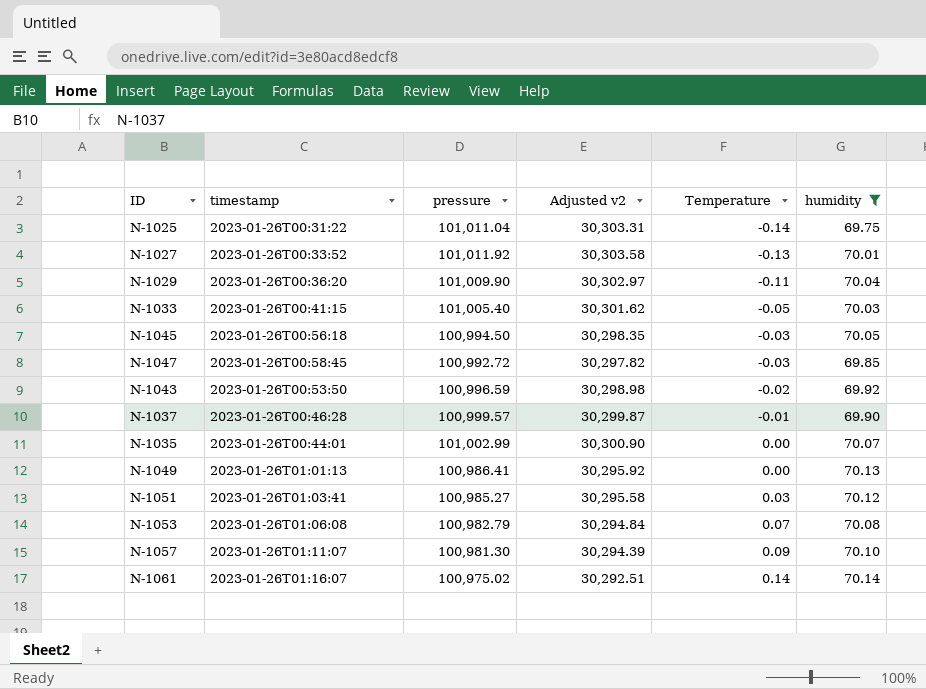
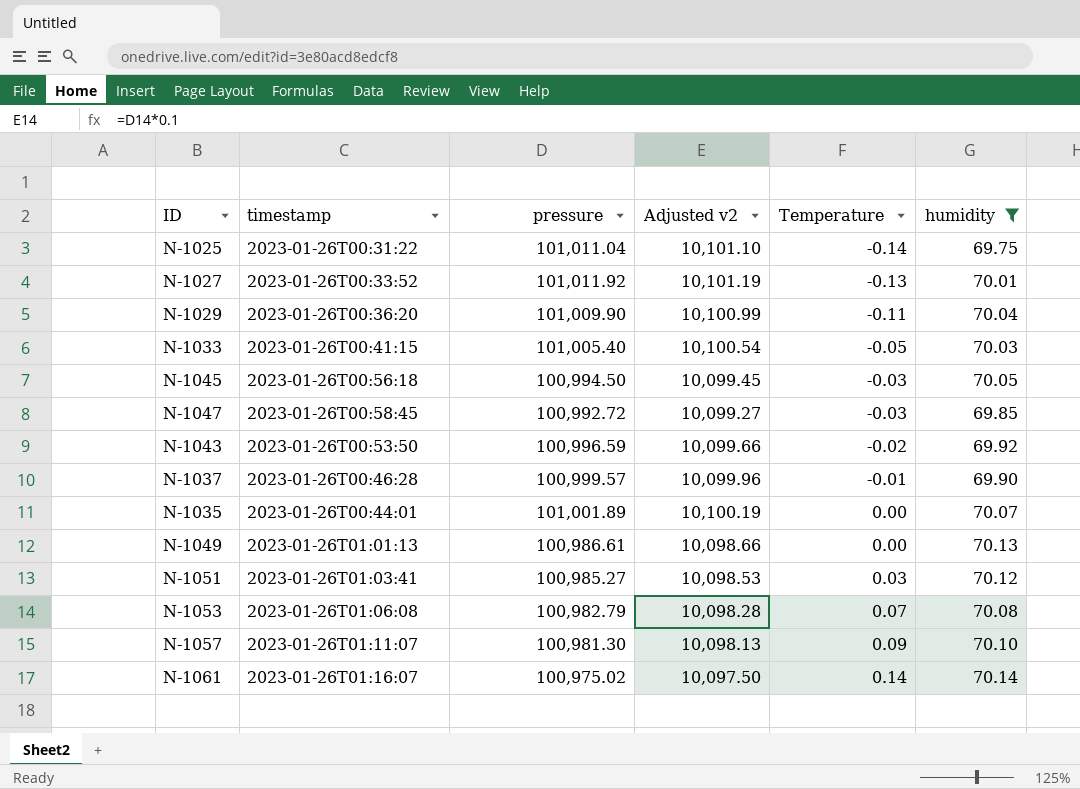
column Adjusted v2 | formula: [pressure] * 0.3 -> [pressure] * 0.1
N-1035 | pressure: 101,002.99 -> 101,001.89
N-1049 | pressure: 100,986.41 -> 100,986.61

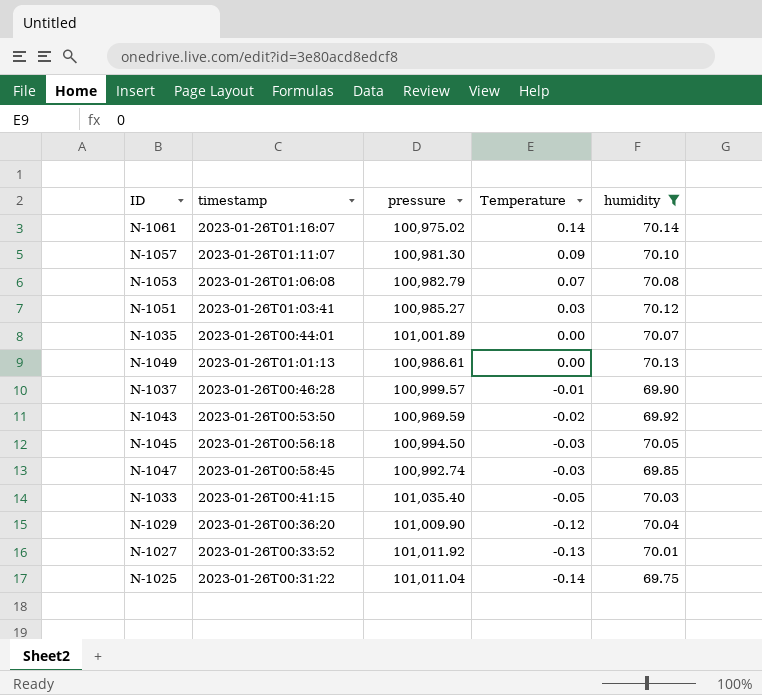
row order: Temperature ascending -> Temperature descending
column Adjusted v2 | formula: [pressure] * 0.1 -> none
N-1043 | pressure: 100,996.59 -> 100,969.59
N-1047 | pressure: 100,992.72 -> 100,992.74
N-1033 | pressure: 101,005.40 -> 101,035.40
N-1029 | Temperature: -0.11 -> -0.12

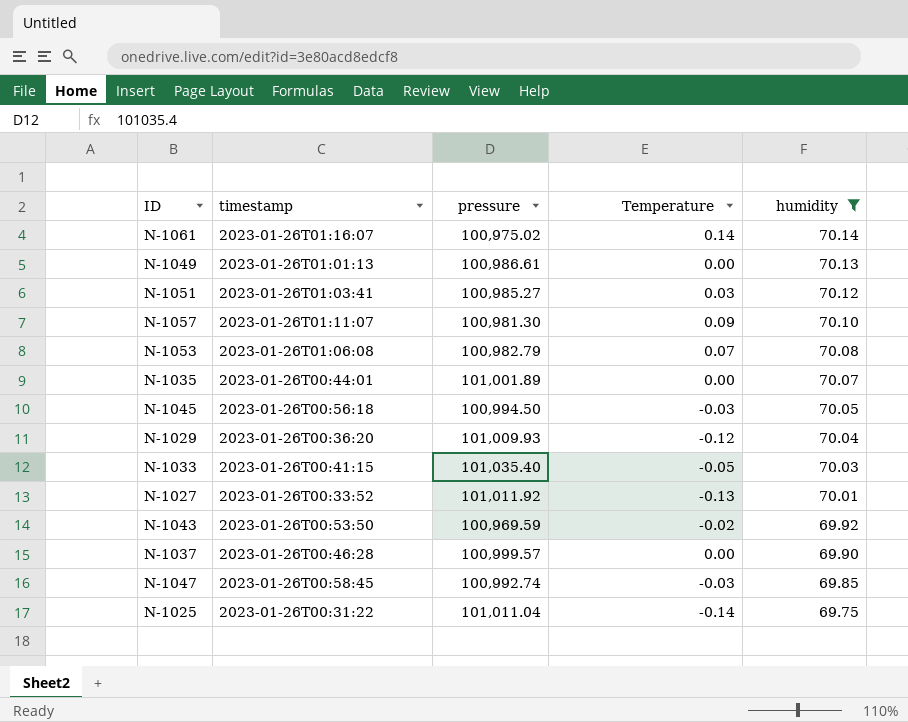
row order: Temperature descending -> humidity descending
N-1029 | pressure: 101,009.90 -> 101,009.93
N-1037 | Temperature: -0.01 -> 0.00

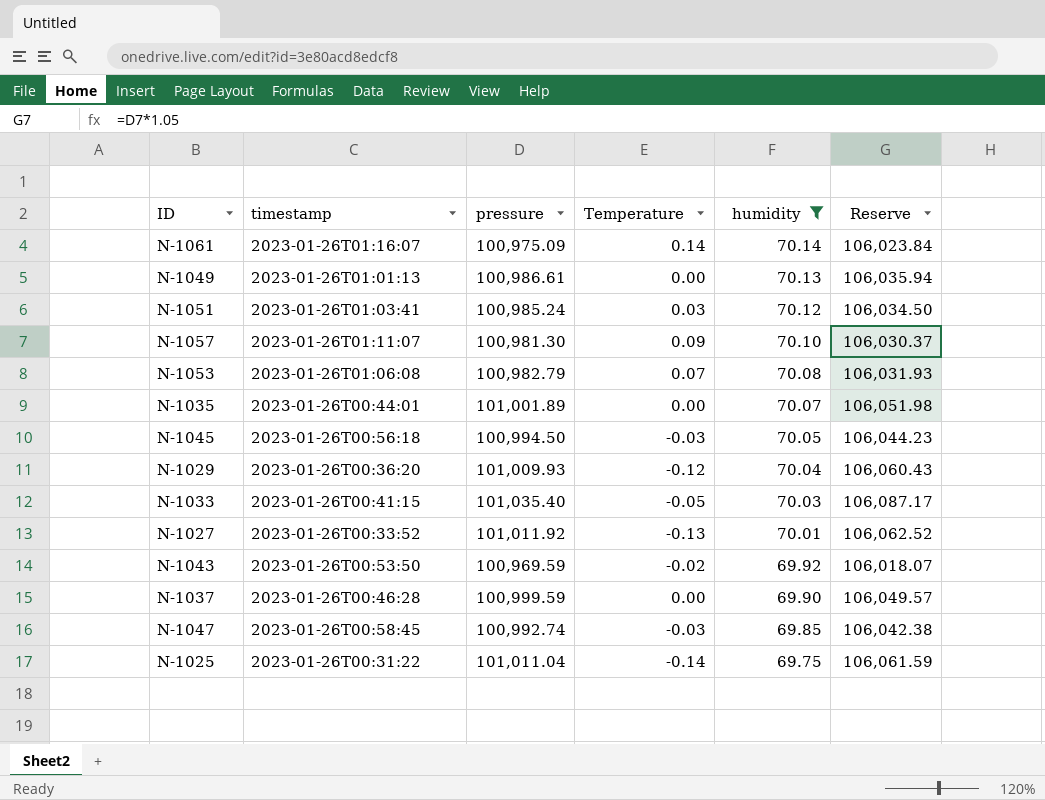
column Reserve | formula: none -> [pressure] * 1.05
N-1061 | pressure: 100,975.02 -> 100,975.09
N-1051 | pressure: 100,985.27 -> 100,985.24
N-1037 | pressure: 100,999.57 -> 100,999.59

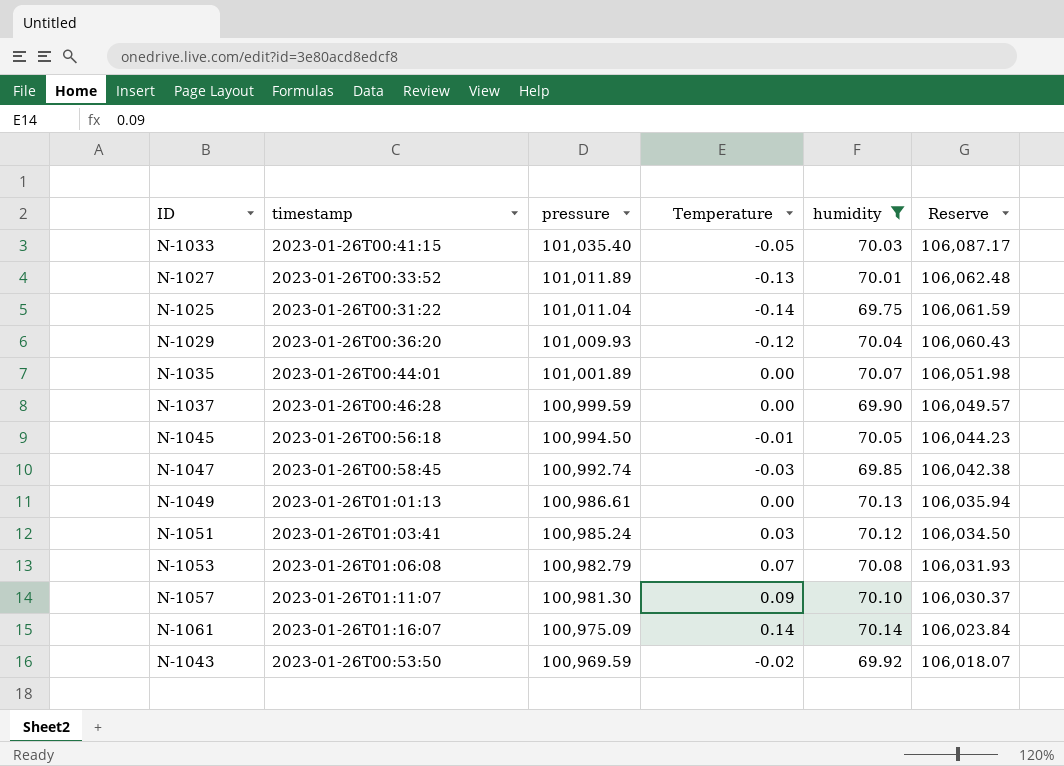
row order: humidity descending -> pressure descending
N-1027 | pressure: 101,011.92 -> 101,011.89
N-1027 | Reserve: 106,062.52 -> 106,062.48
N-1045 | Temperature: -0.03 -> -0.01

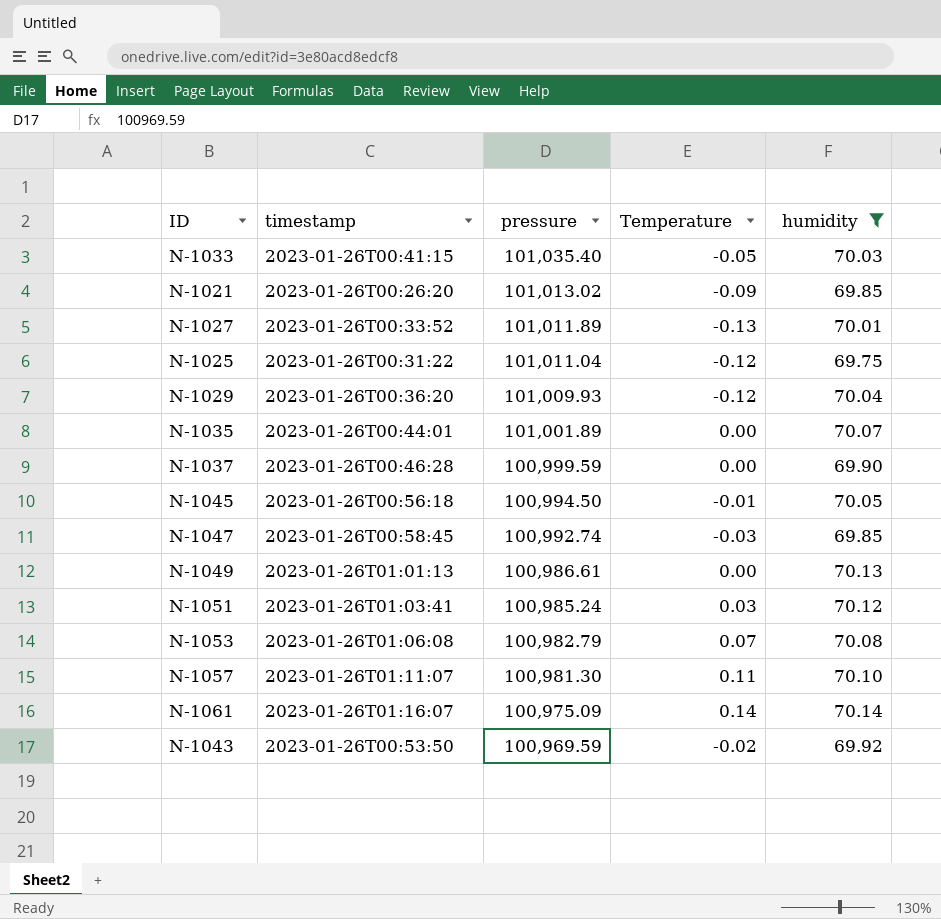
column Reserve | formula: [pressure] * 1.05 -> none
row N-1021: none -> 2023-01-26T00:26:20 | 101,013.02 | -0.09 | 69.85
N-1025 | Temperature: -0.14 -> -0.12
N-1057 | Temperature: 0.09 -> 0.11

